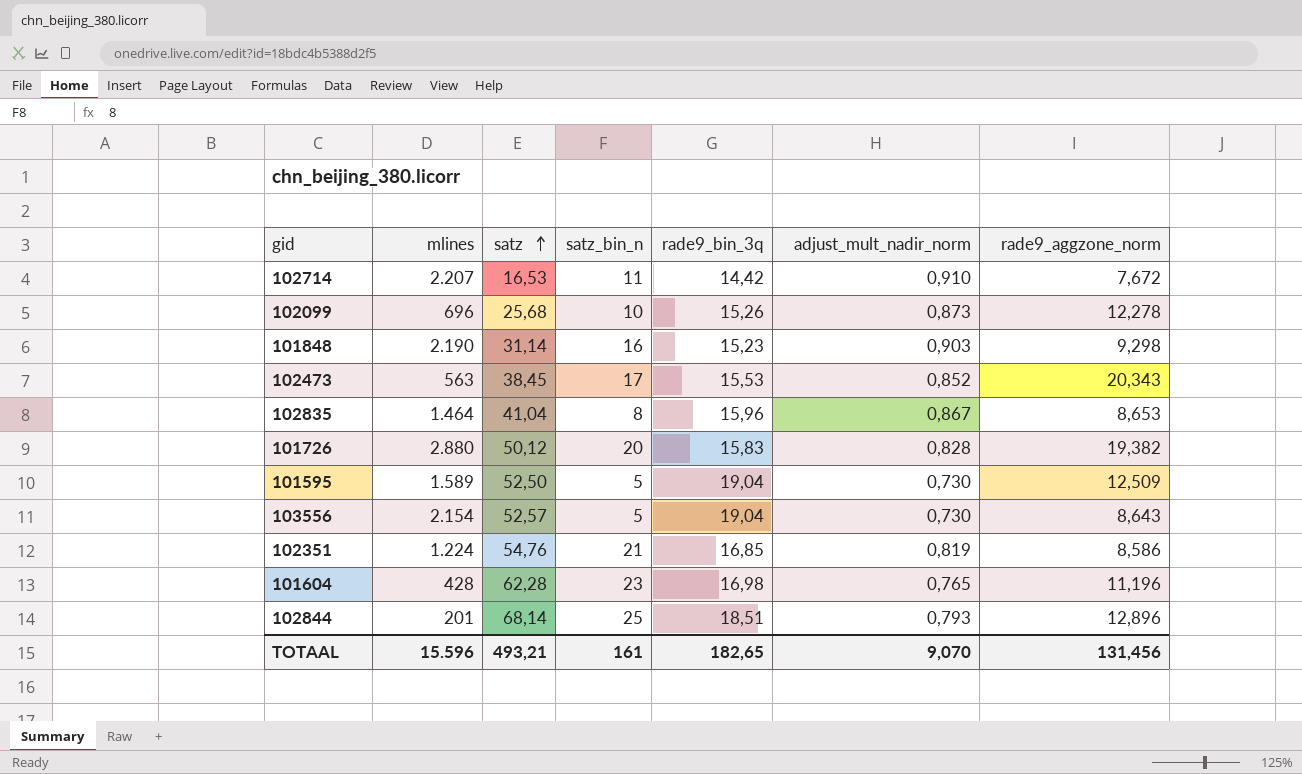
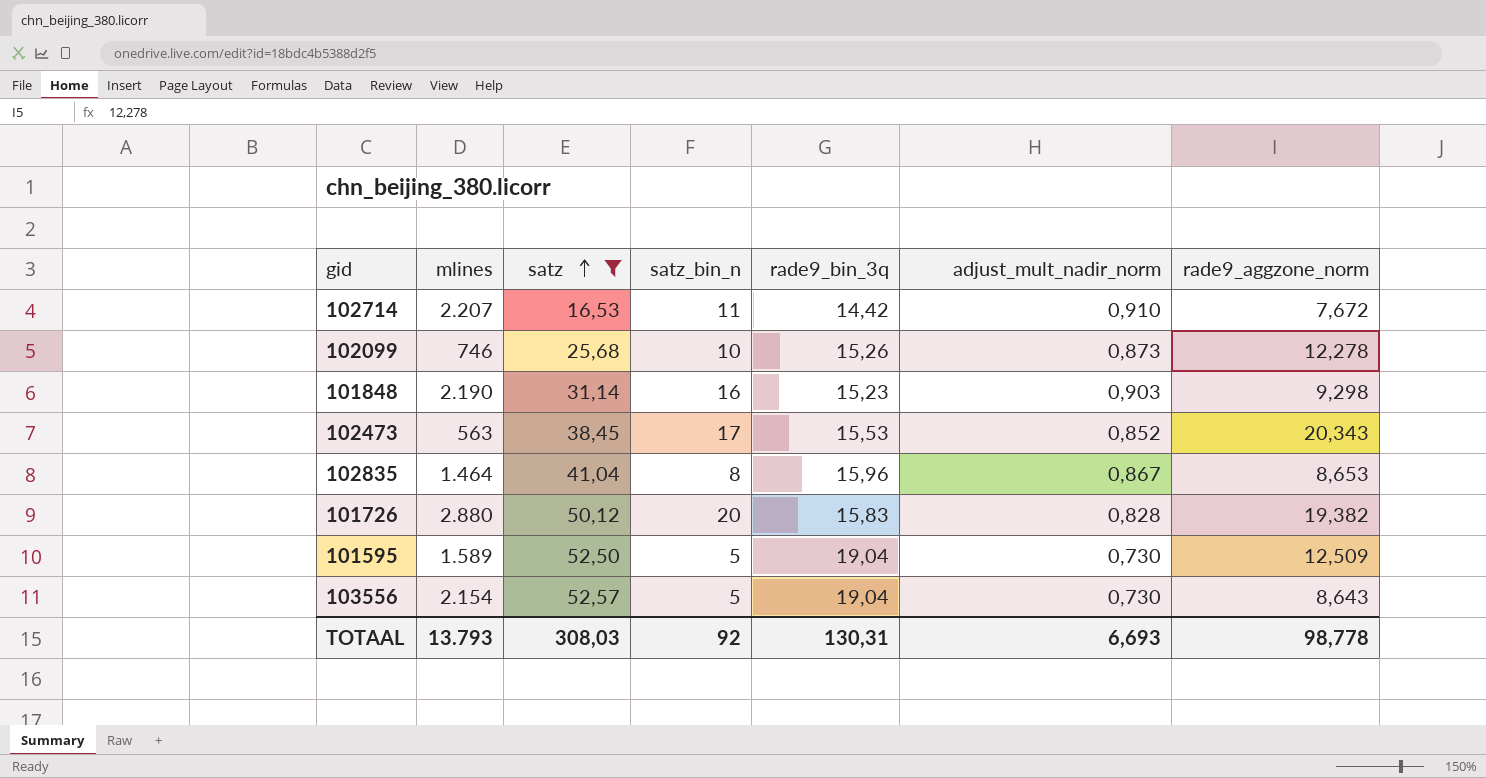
filter: none -> satz <= 52,57
102099 | mlines: 696 -> 746
TOTAAL | mlines: 15.596 -> 13.793
TOTAAL | satz: 493,21 -> 308,03
TOTAAL | satz_bin_n: 161 -> 92
TOTAAL | rade9_bin_3q: 182,65 -> 130,31
TOTAAL | adjust_mult_nadir_norm: 9,070 -> 6,693
TOTAAL | rade9_aggzone_norm: 131,456 -> 98,778

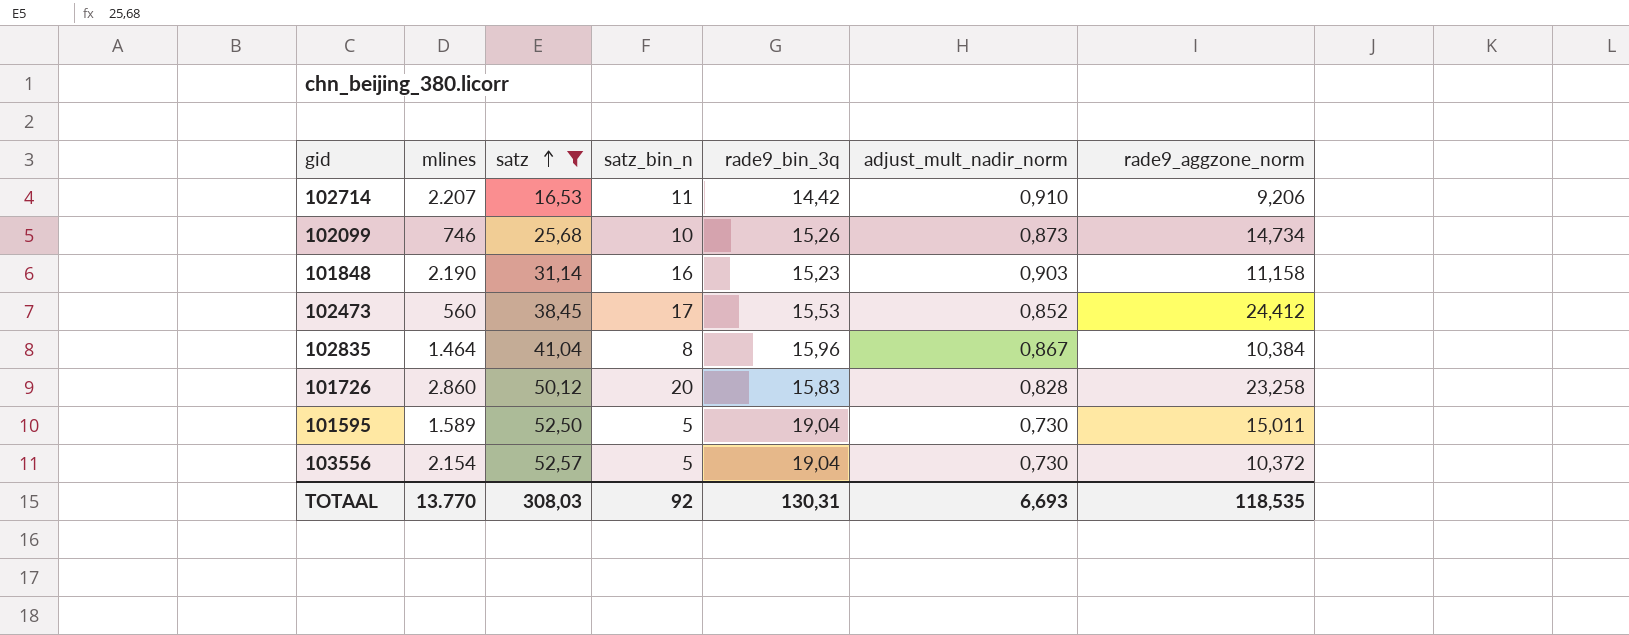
102714 | rade9_aggzone_norm: 7,672 -> 9,206
102099 | rade9_aggzone_norm: 12,278 -> 14,734
101848 | rade9_aggzone_norm: 9,298 -> 11,158
102473 | mlines: 563 -> 560
102473 | rade9_aggzone_norm: 20,343 -> 24,412
102835 | rade9_aggzone_norm: 8,653 -> 10,384
101726 | mlines: 2.880 -> 2.860
101726 | rade9_aggzone_norm: 19,382 -> 23,258
101595 | rade9_aggzone_norm: 12,509 -> 15,011
103556 | rade9_aggzone_norm: 8,643 -> 10,372
TOTAAL | mlines: 13.793 -> 13.770
TOTAAL | rade9_aggzone_norm: 98,778 -> 118,535

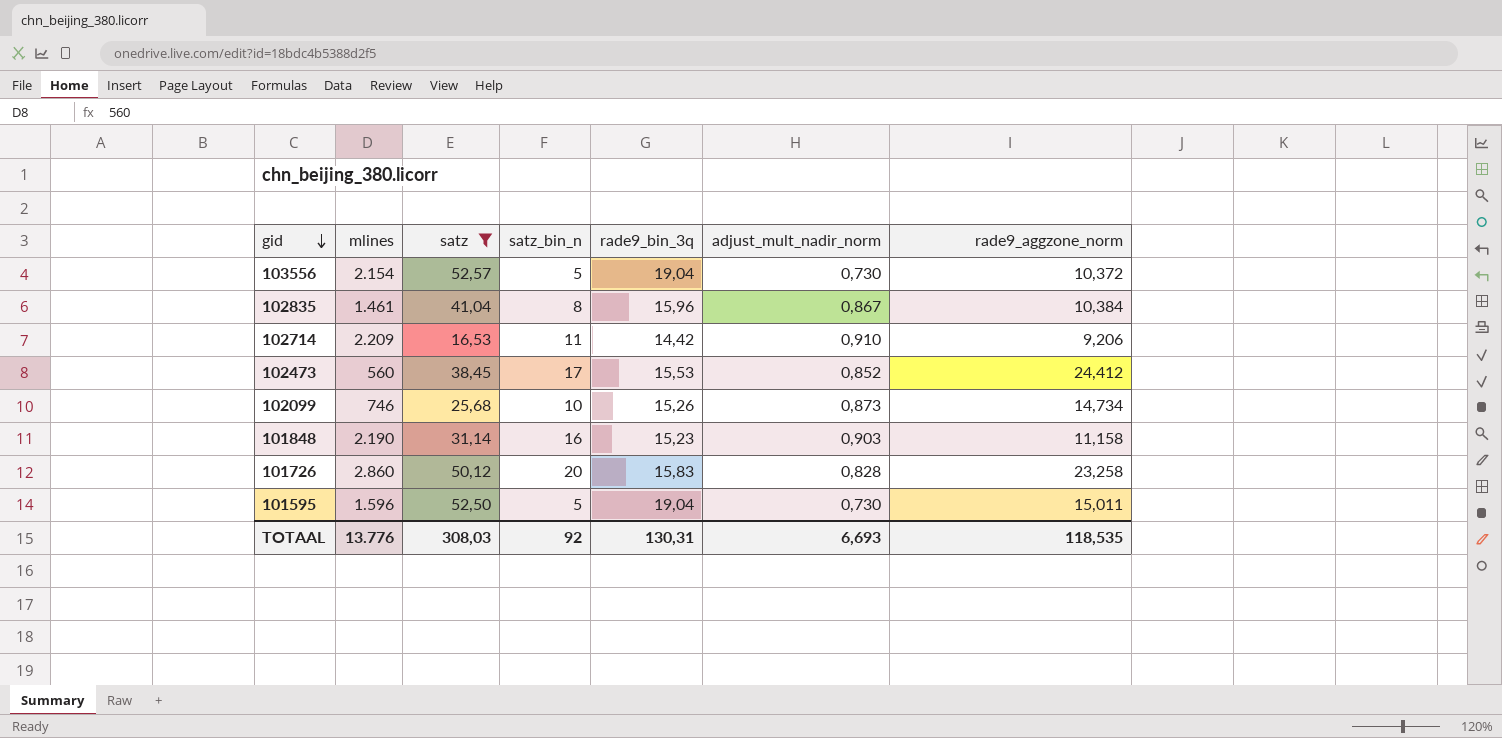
row order: satz ascending -> gid descending
102835 | mlines: 1.464 -> 1.461
102714 | mlines: 2.207 -> 2.209
101595 | mlines: 1.589 -> 1.596
TOTAAL | mlines: 13.770 -> 13.776

